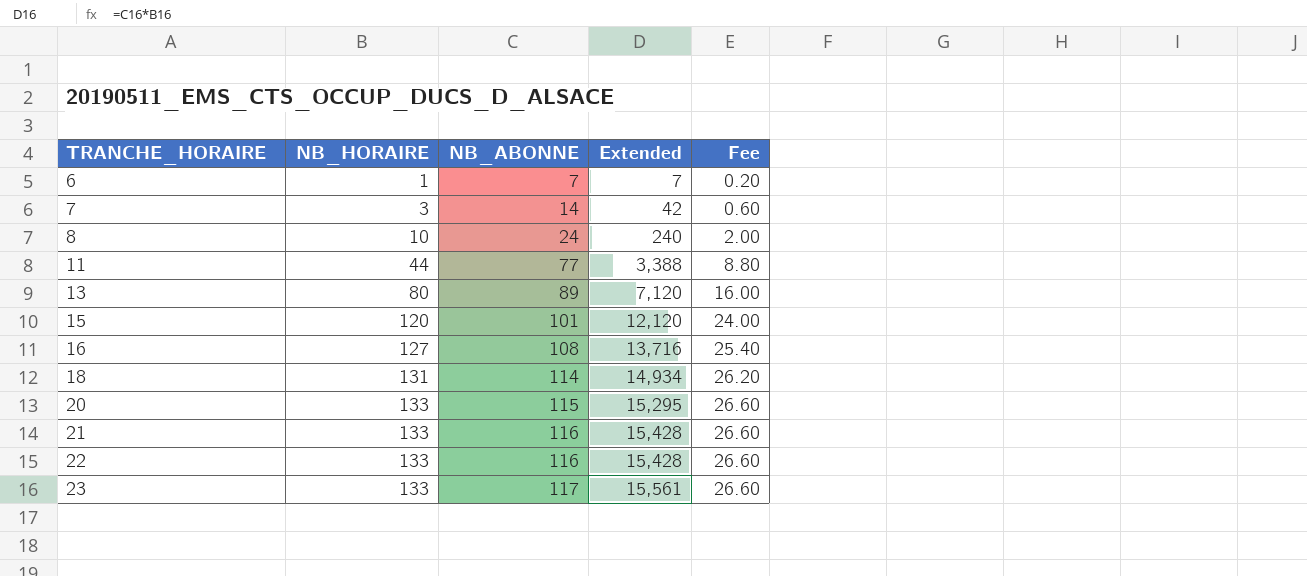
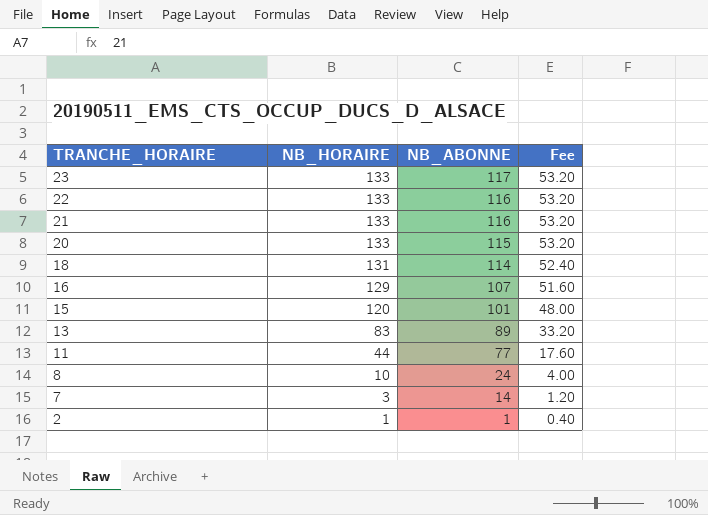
row order: TRANCHE_HORAIRE ascending -> TRANCHE_HORAIRE descending
column Extended | formula: [NB_HORAIRE] * [NB_ABONNE] -> none
column Fee | formula: [NB_HORAIRE] * 0.2 -> [NB_HORAIRE] * 0.4
row 6: 1 | 7 | 7 | 0.20 -> none
16 | NB_HORAIRE: 127 -> 129
16 | NB_ABONNE: 108 -> 107
13 | NB_HORAIRE: 80 -> 83
row 2: none -> 1 | 1 | 0.40

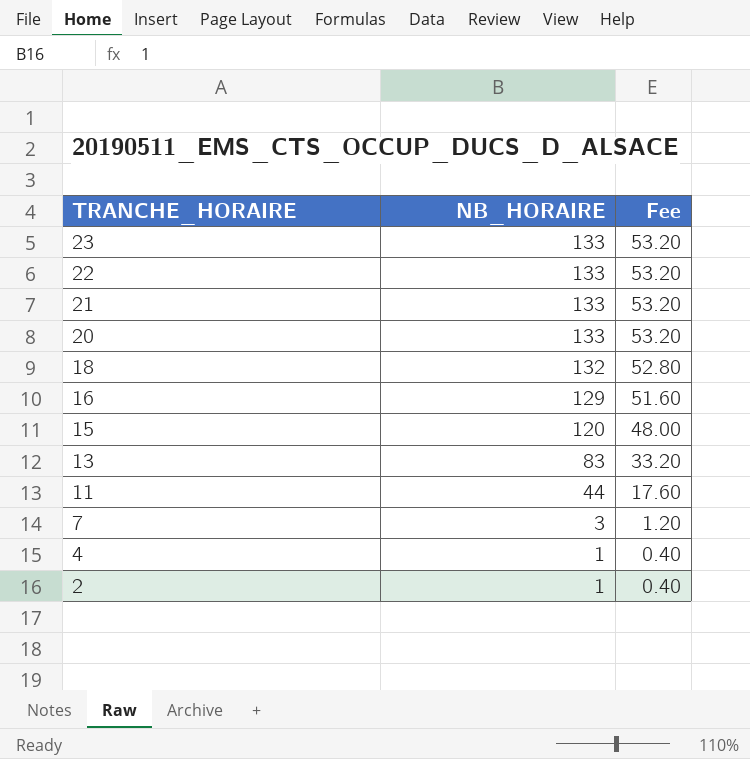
column NB_ABONNE | position: 3 -> none
row 8: 10 | 24 | 4.00 -> none
18 | NB_HORAIRE: 131 -> 132
18 | Fee: 52.40 -> 52.80
row 4: none -> 1 | 0.40

